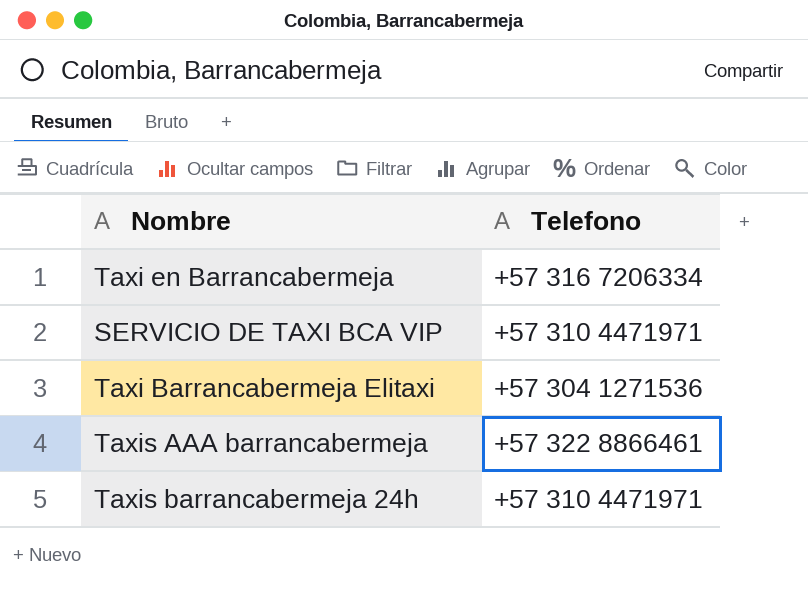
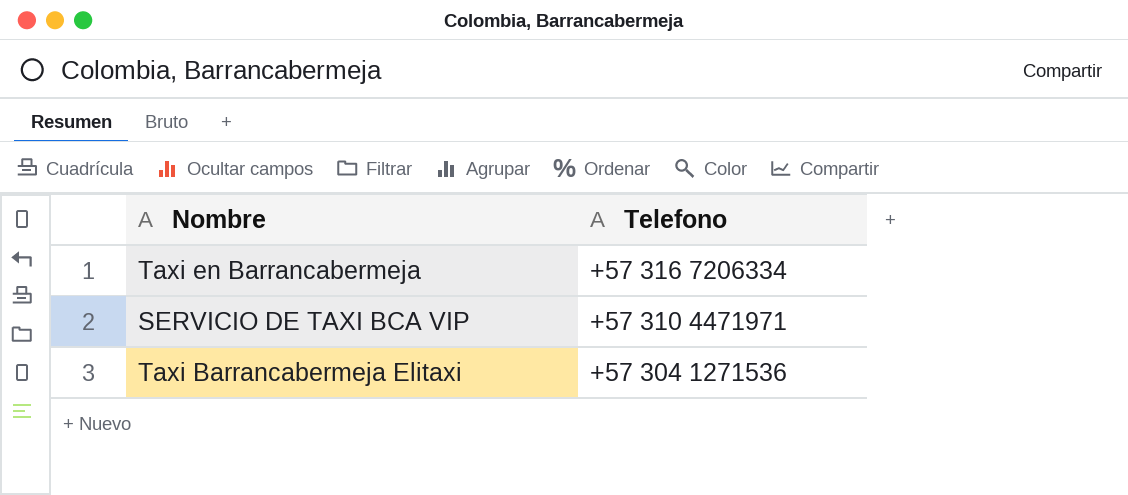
row Taxis AAA barrancabermeja: +57 322 8866461 -> none
row Taxis barrancabermeja 24h: +57 310 4471971 -> none

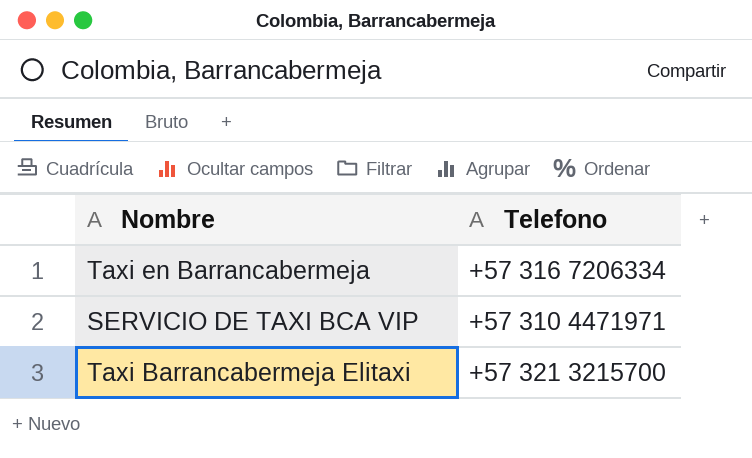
Taxi Barrancabermeja Elitaxi | Telefono: +57 304 1271536 -> +57 321 3215700

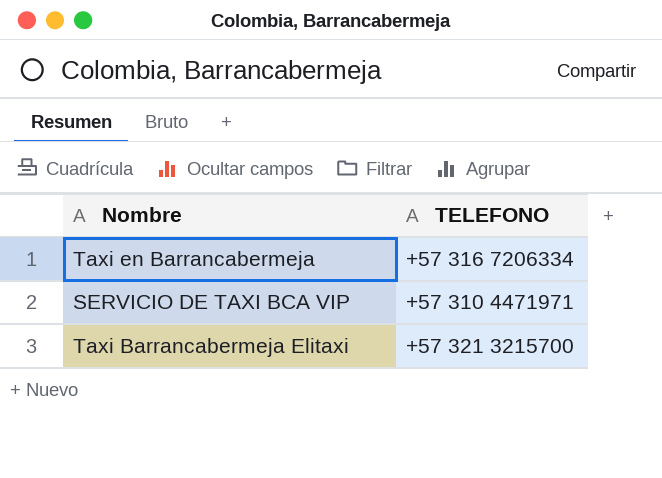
column name: Telefono -> TELEFONO

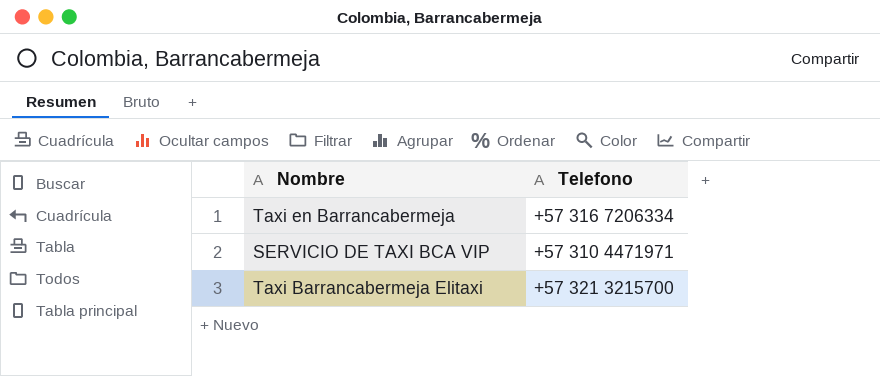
column name: TELEFONO -> Telefono

